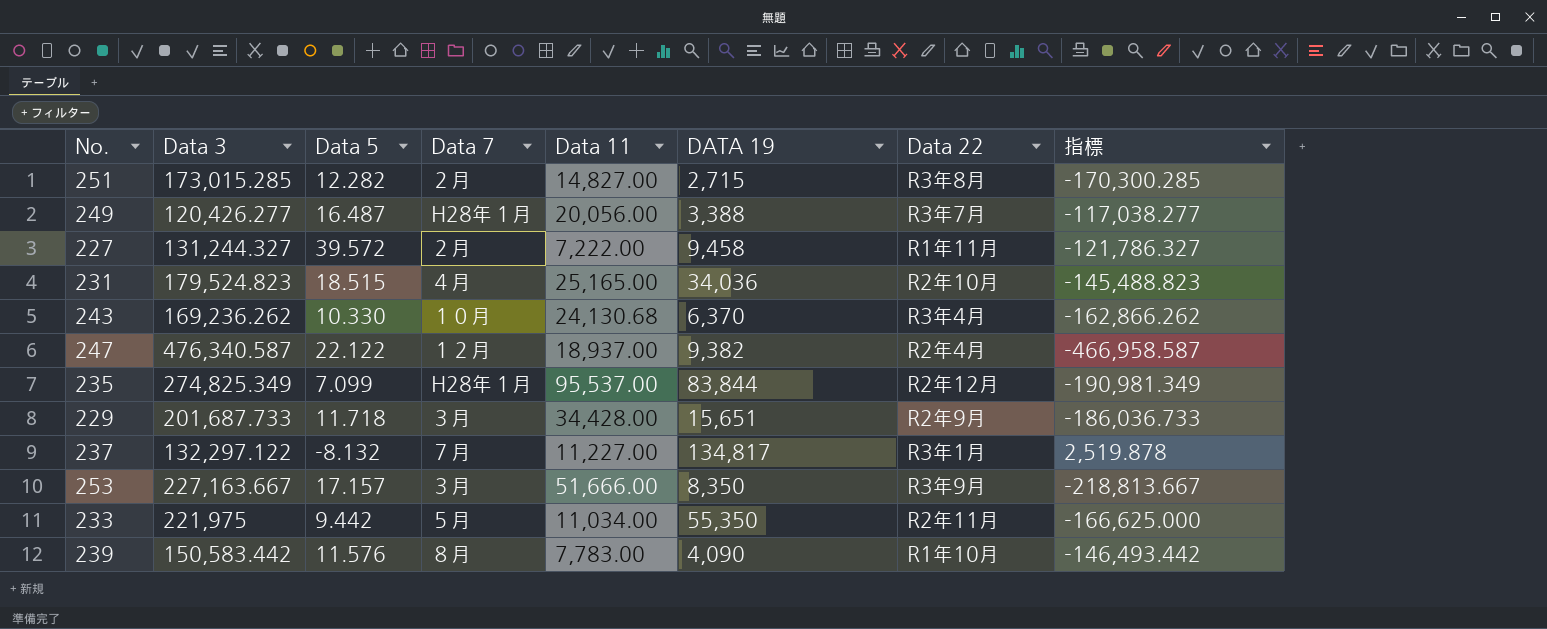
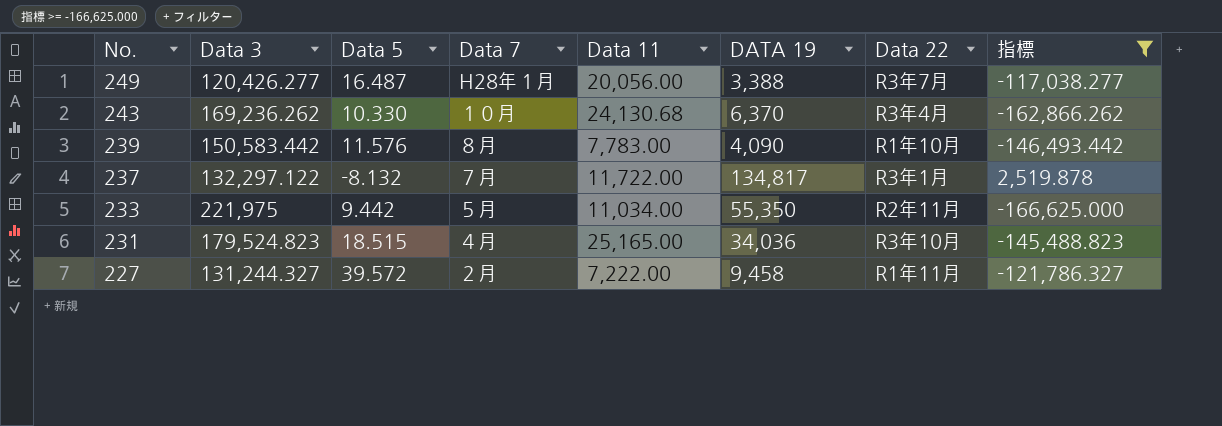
filter: none -> 指標 >= -166,625.000
row order: none -> No. descending
237 | Data 11: 11,227.00 -> 11,722.00
231 | Data 22: R2年10月 -> R3年10月

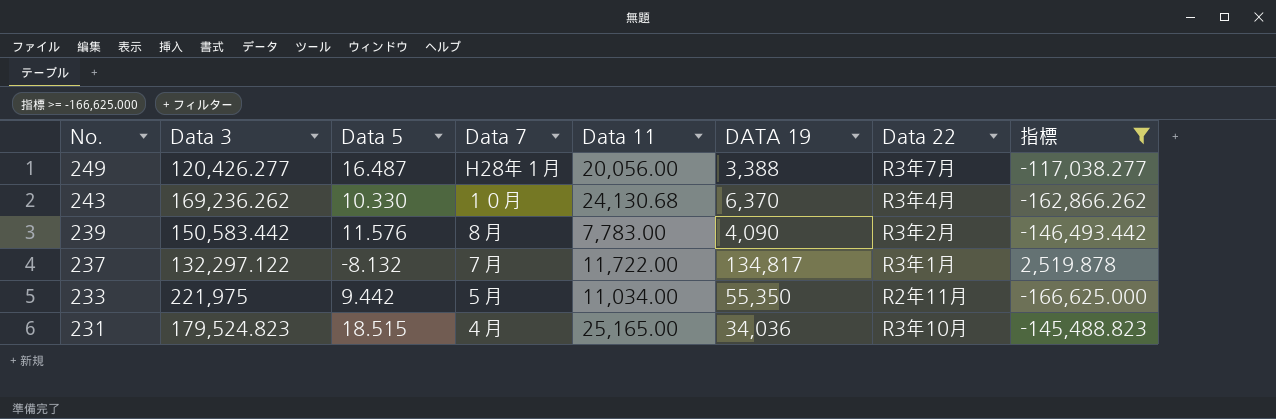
row 227: 131,244.327 | 39.572 | ２月 | 7,222.00 | 9,458 | R1年11月 | -121,786.327 -> none
239 | Data 22: R1年10月 -> R3年2月

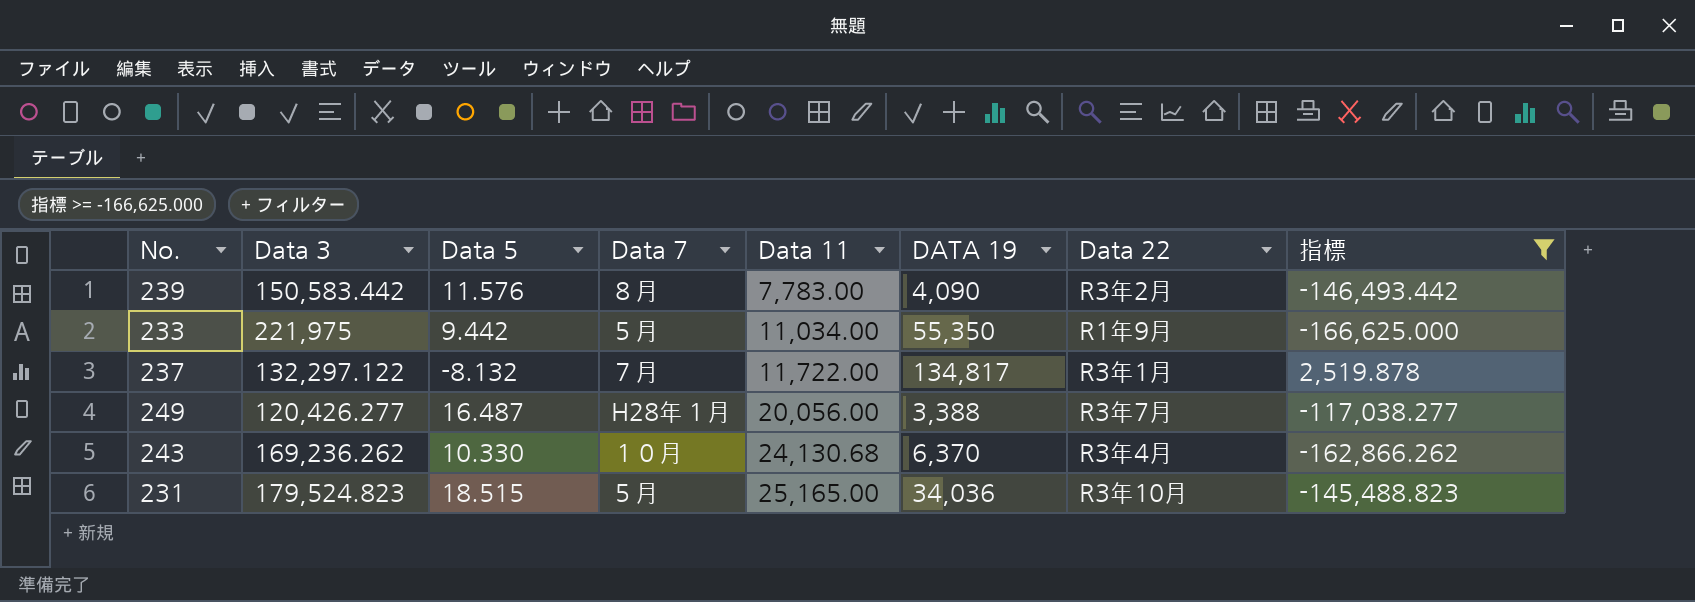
row order: No. descending -> Data 11 ascending
233 | Data 22: R2年11月 -> R1年9月
231 | Data 7: ４月 -> ５月

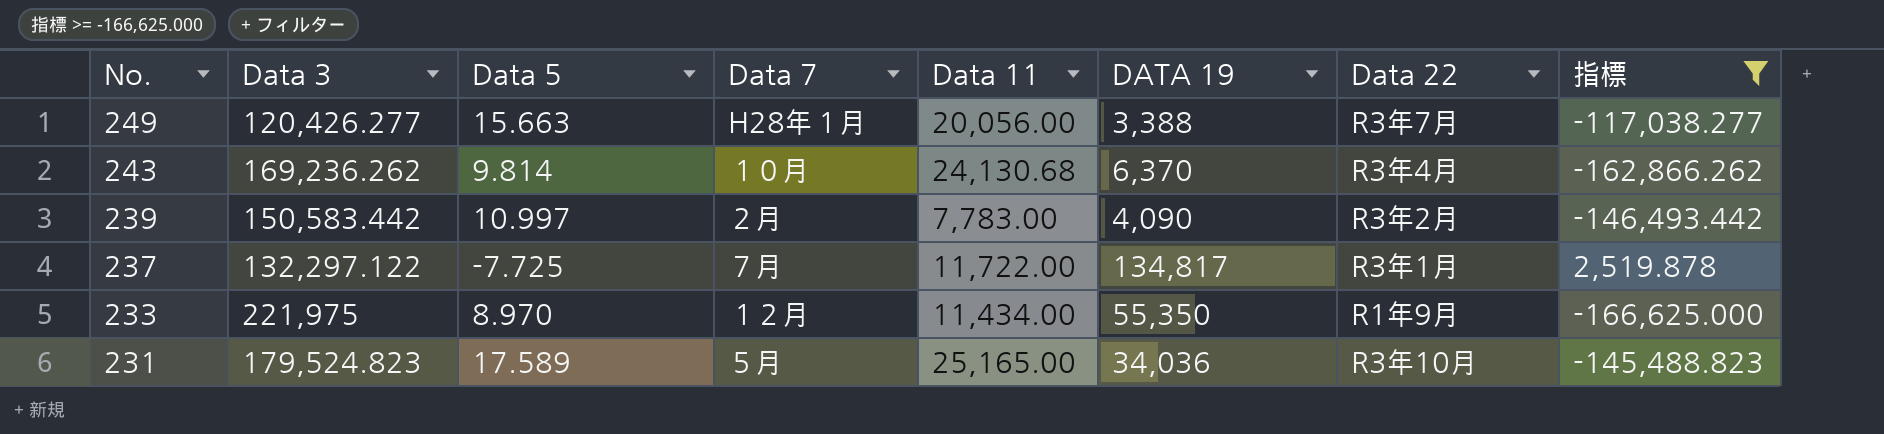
row order: Data 11 ascending -> No. descending
249 | Data 5: 16.487 -> 15.663
243 | Data 5: 10.330 -> 9.814
239 | Data 5: 11.576 -> 10.997
239 | Data 7: ８月 -> ２月
237 | Data 5: -8.132 -> -7.725
233 | Data 5: 9.442 -> 8.970
233 | Data 7: ５月 -> １２月
233 | Data 11: 11,034.00 -> 11,434.00
231 | Data 5: 18.515 -> 17.589

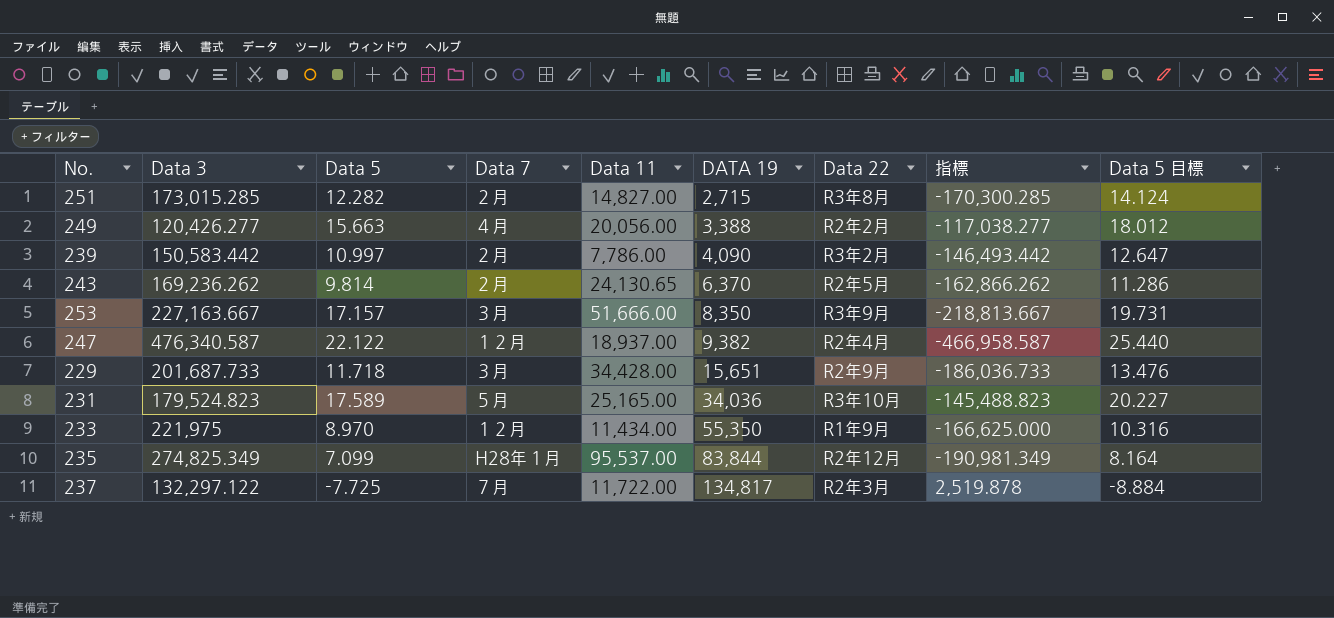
filter: 指標 >= -166,625.000 -> none
row order: No. descending -> DATA 19 ascending
column Data 5 目標 | formula: none -> [Data 5] * 1.15
249 | Data 7: H28年１月 -> ４月
249 | Data 22: R3年7月 -> R2年2月
239 | Data 11: 7,783.00 -> 7,786.00
243 | Data 7: １０月 -> ２月
243 | Data 11: 24,130.68 -> 24,130.65
243 | Data 22: R3年4月 -> R2年5月
237 | Data 22: R3年1月 -> R2年3月

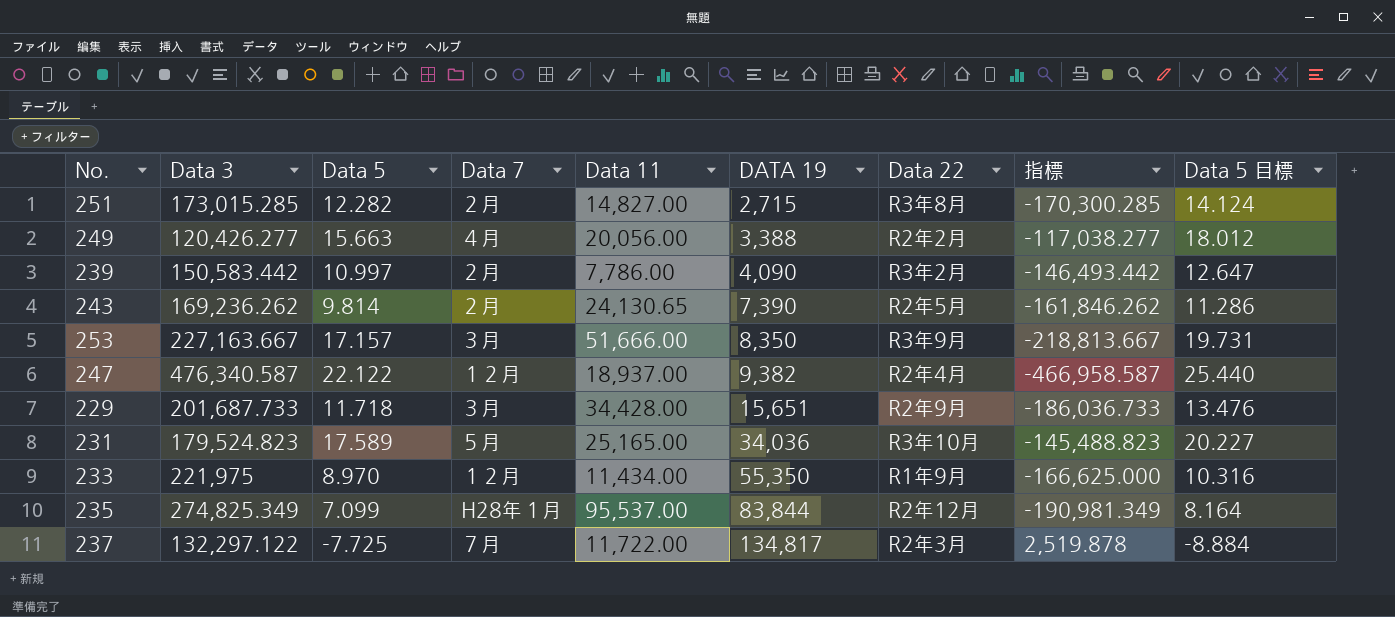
243 | DATA 19: 6,370 -> 7,390
243 | 指標: -162,866.262 -> -161,846.262

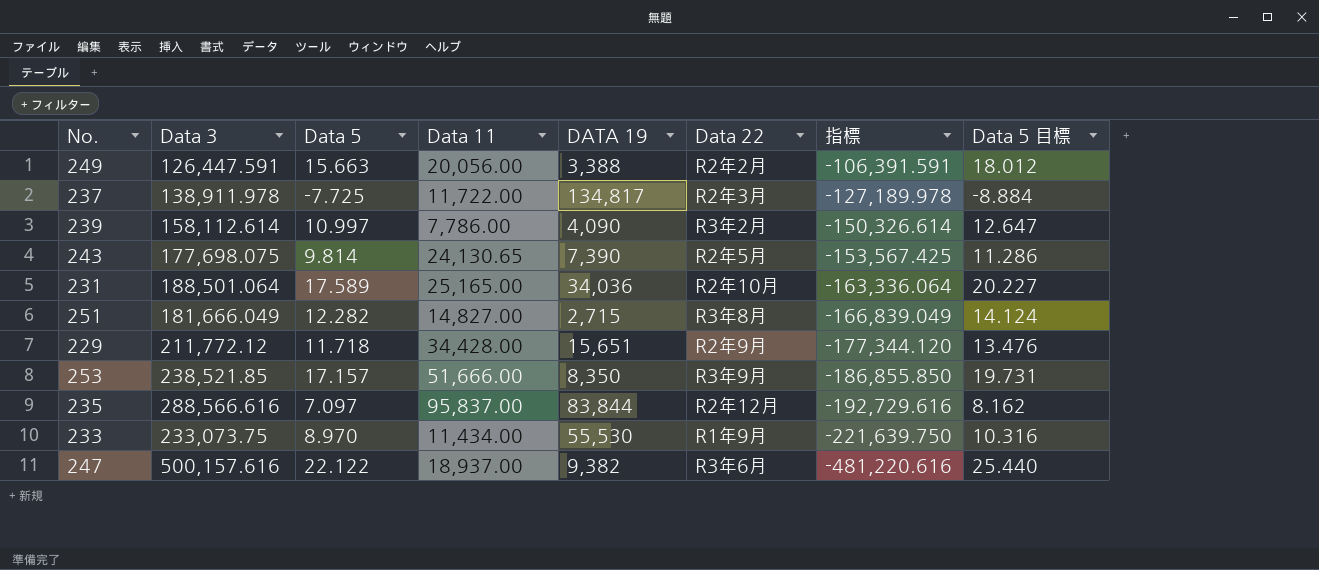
row order: DATA 19 ascending -> 指標 descending
column Data 7 | position: 4 -> none
column 指標 | formula: [DATA 19] - [Data 3] -> [Data 11] - [Data 3]
249 | Data 3: 120,426.277 -> 126,447.591
237 | Data 3: 132,297.122 -> 138,911.978
239 | Data 3: 150,583.442 -> 158,112.614
243 | Data 3: 169,236.262 -> 177,698.075
231 | Data 3: 179,524.823 -> 188,501.064
231 | Data 22: R3年10月 -> R2年10月
251 | Data 3: 173,015.285 -> 181,666.049
229 | Data 3: 201,687.733 -> 211,772.12
253 | Data 3: 227,163.667 -> 238,521.85
235 | Data 3: 274,825.349 -> 288,566.616
235 | Data 5: 7.099 -> 7.097
235 | Data 11: 95,537.00 -> 95,837.00
235 | Data 5 目標: 8.164 -> 8.162
233 | Data 3: 221,975 -> 233,073.75
233 | DATA 19: 55,350 -> 55,530
247 | Data 3: 476,340.587 -> 500,157.616
247 | Data 22: R2年4月 -> R3年6月

